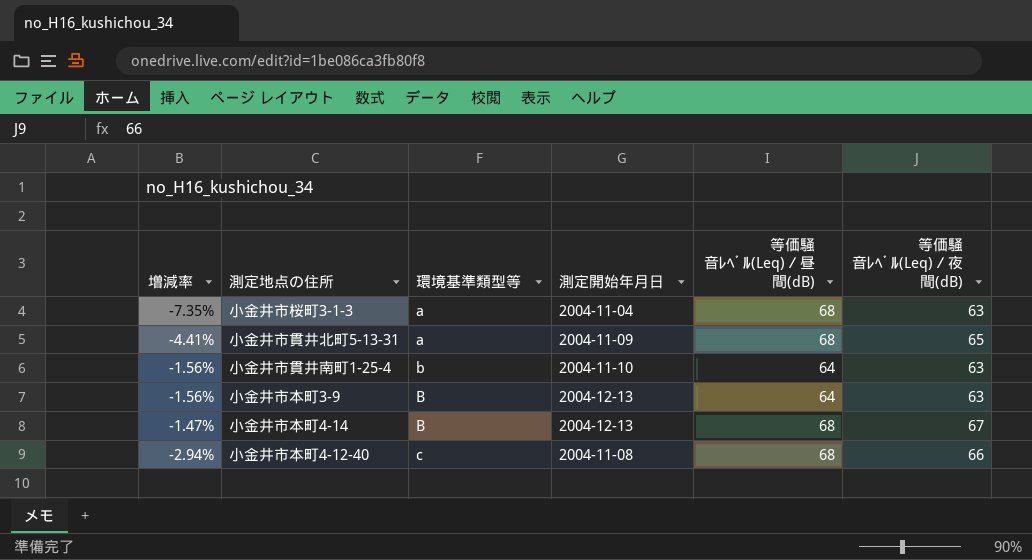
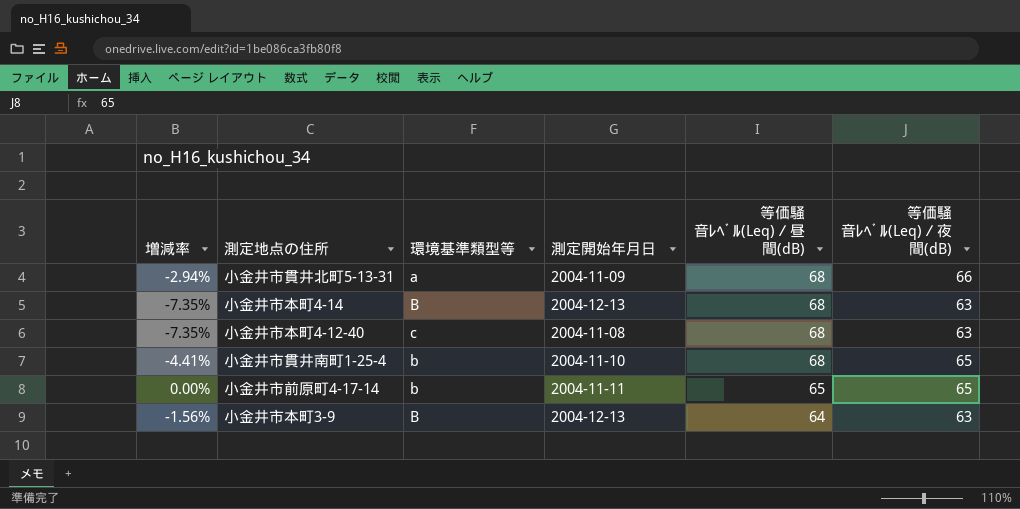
row order: 環境基準類型等 ascending -> 等価騒音ﾚﾍﾞﾙ(Leq)／昼間(dB) descending
row 小金井市桜町3-1-3: -7.35% | a | 2004-11-04 | 68 | 63 -> none
小金井市貫井北町5-13-31 | 増減率: -4.41% -> -2.94%
小金井市貫井北町5-13-31 | 等価騒音ﾚﾍﾞﾙ(Leq)／夜間(dB): 65 -> 66
小金井市本町4-14 | 増減率: -1.47% -> -7.35%
小金井市本町4-14 | 等価騒音ﾚﾍﾞﾙ(Leq)／夜間(dB): 67 -> 63
小金井市本町4-12-40 | 増減率: -2.94% -> -7.35%
小金井市本町4-12-40 | 等価騒音ﾚﾍﾞﾙ(Leq)／夜間(dB): 66 -> 63
小金井市貫井南町1-25-4 | 増減率: -1.56% -> -4.41%
小金井市貫井南町1-25-4 | 等価騒音ﾚﾍﾞﾙ(Leq)／昼間(dB): 64 -> 68
小金井市貫井南町1-25-4 | 等価騒音ﾚﾍﾞﾙ(Leq)／夜間(dB): 63 -> 65
row 小金井市前原町4-17-14: none -> 0.00% | b | 2004-11-11 | 65 | 65

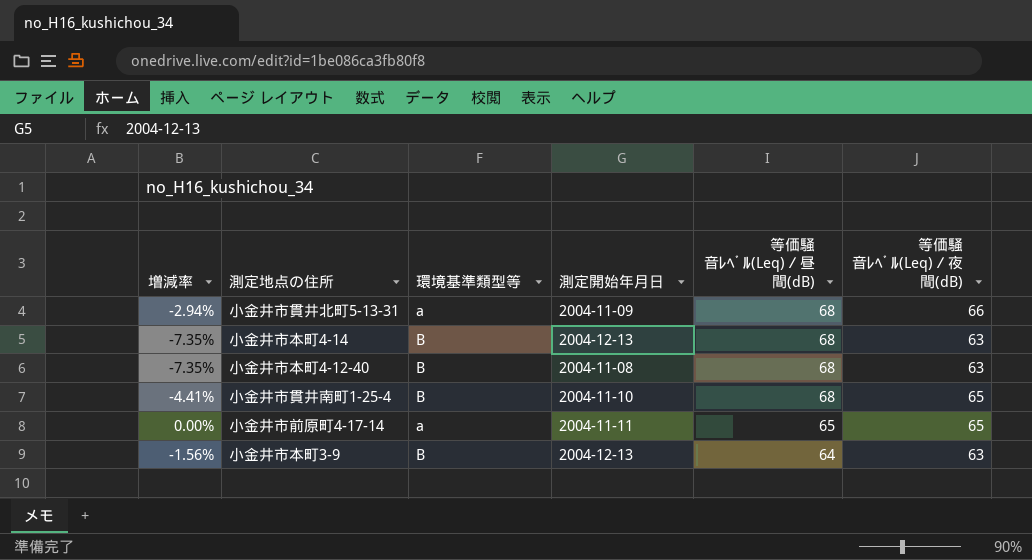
小金井市本町4-12-40 | 環境基準類型等: c -> B
小金井市貫井南町1-25-4 | 環境基準類型等: b -> B
小金井市前原町4-17-14 | 環境基準類型等: b -> a

